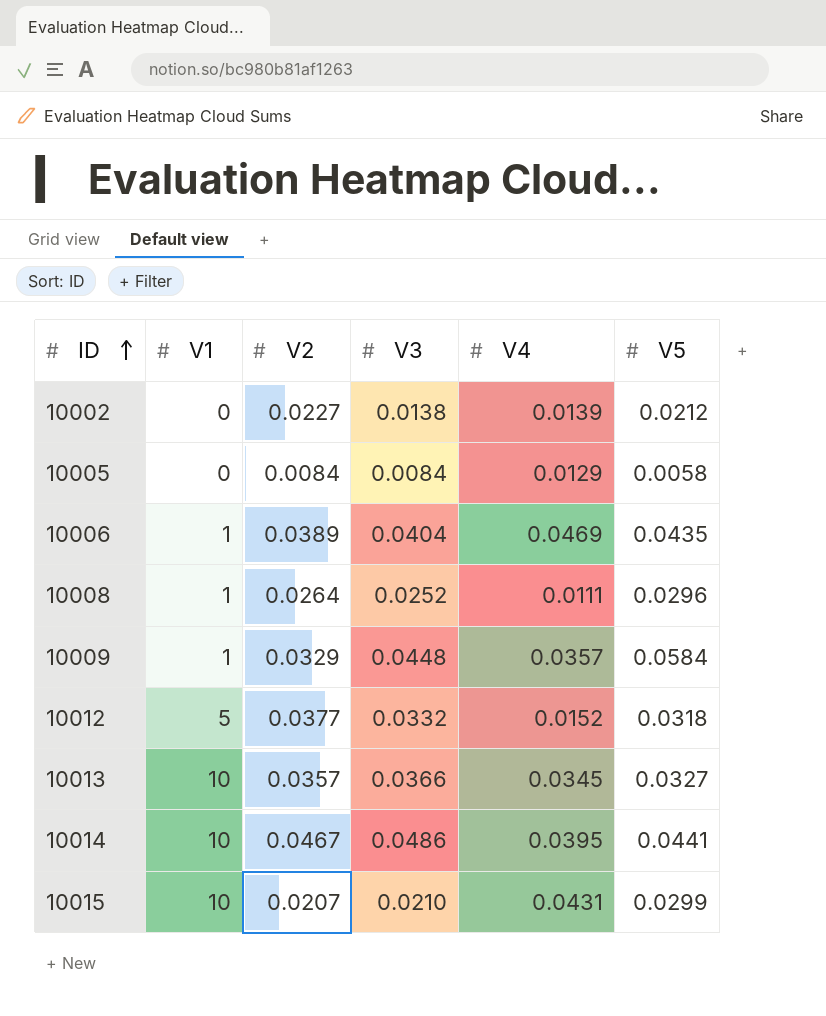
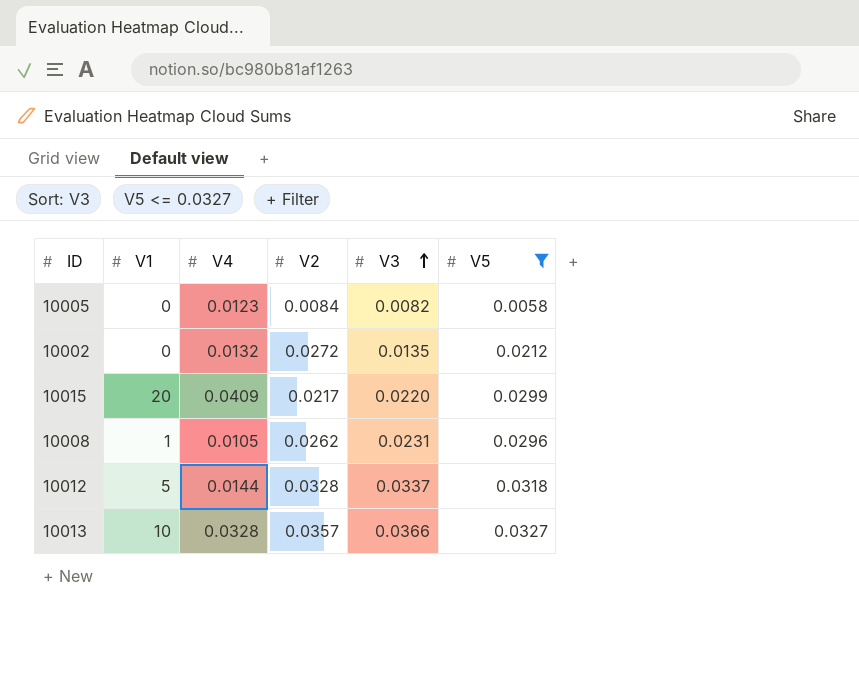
filter: none -> V5 <= 0.0327
row order: ID ascending -> V3 ascending
column V4 | position: 5 -> 3
10005 | V4: 0.0129 -> 0.0123
10005 | V3: 0.0084 -> 0.0082
10002 | V4: 0.0139 -> 0.0132
10002 | V2: 0.0227 -> 0.0272
10002 | V3: 0.0138 -> 0.0135
10015 | V1: 10 -> 20
10015 | V4: 0.0431 -> 0.0409
10015 | V2: 0.0207 -> 0.0217
10015 | V3: 0.0210 -> 0.0220
10008 | V4: 0.0111 -> 0.0105
10008 | V2: 0.0264 -> 0.0262
10008 | V3: 0.0252 -> 0.0231
10012 | V4: 0.0152 -> 0.0144
10012 | V2: 0.0377 -> 0.0328
10012 | V3: 0.0332 -> 0.0337
10013 | V4: 0.0345 -> 0.0328

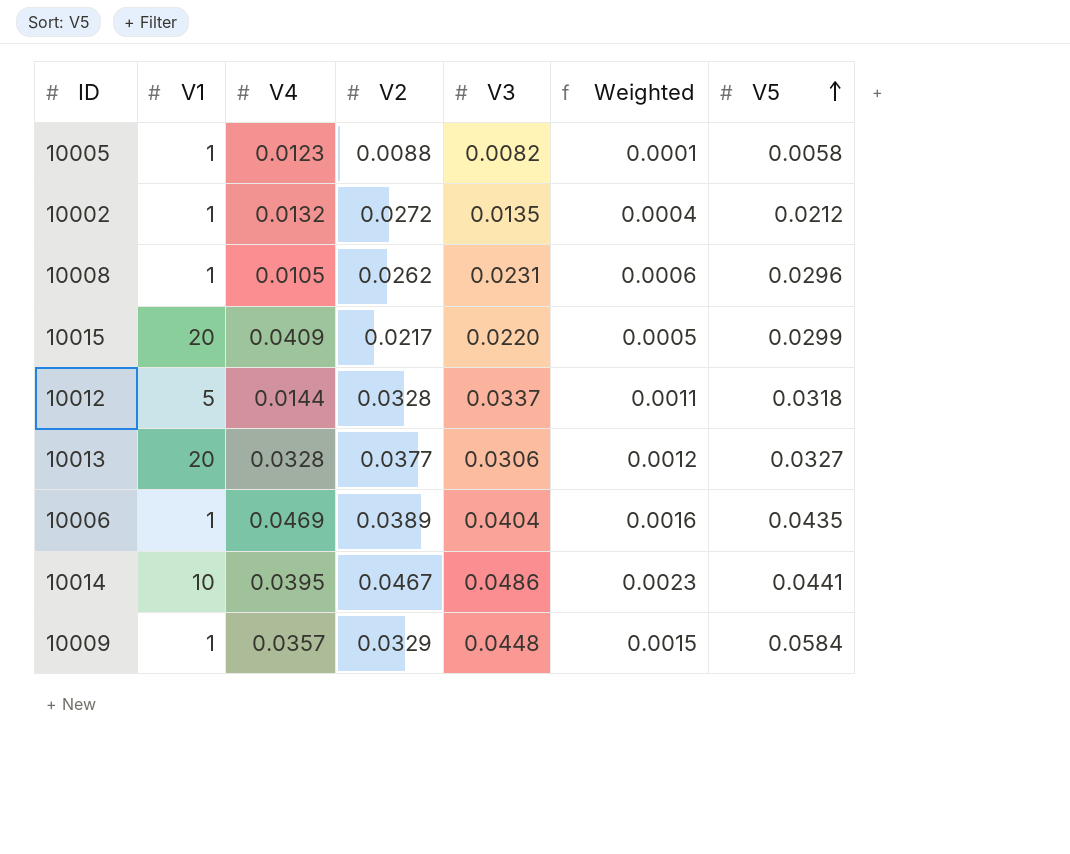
filter: V5 <= 0.0327 -> none
row order: V3 ascending -> V5 ascending
column Weighted | formula: none -> [V2] * [V3]
10005 | V1: 0 -> 1
10005 | V2: 0.0084 -> 0.0088
10002 | V1: 0 -> 1
10013 | V1: 10 -> 20
10013 | V2: 0.0357 -> 0.0377
10013 | V3: 0.0366 -> 0.0306

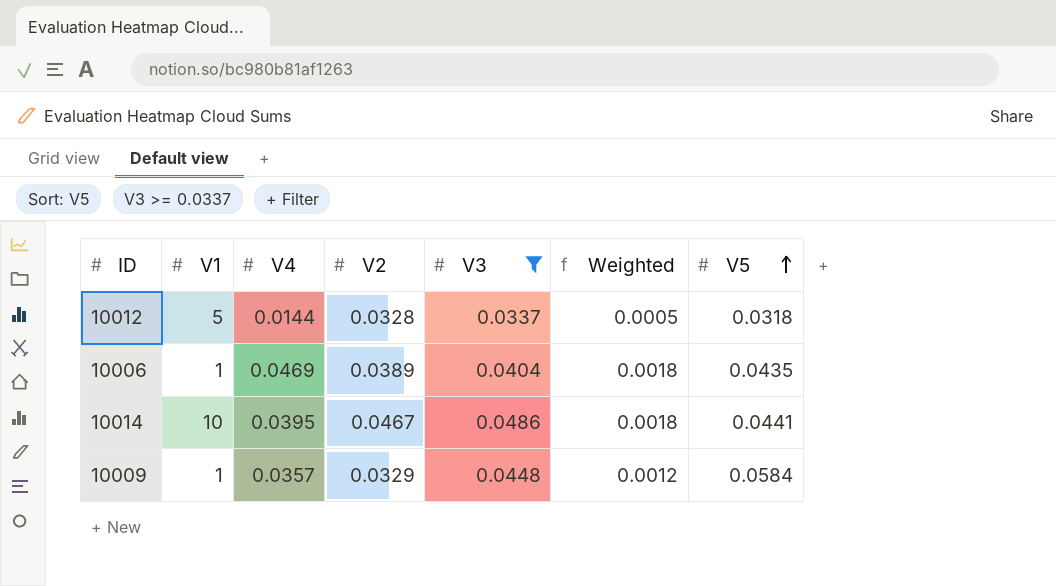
filter: none -> V3 >= 0.0337
column Weighted | formula: [V2] * [V3] -> [V4] * [V2]

